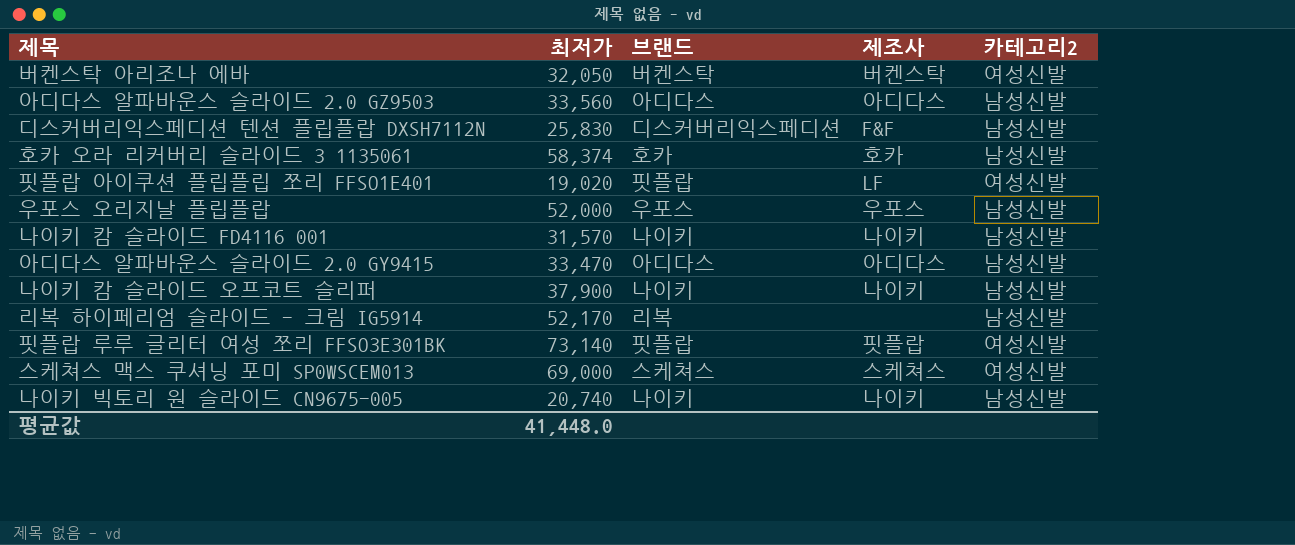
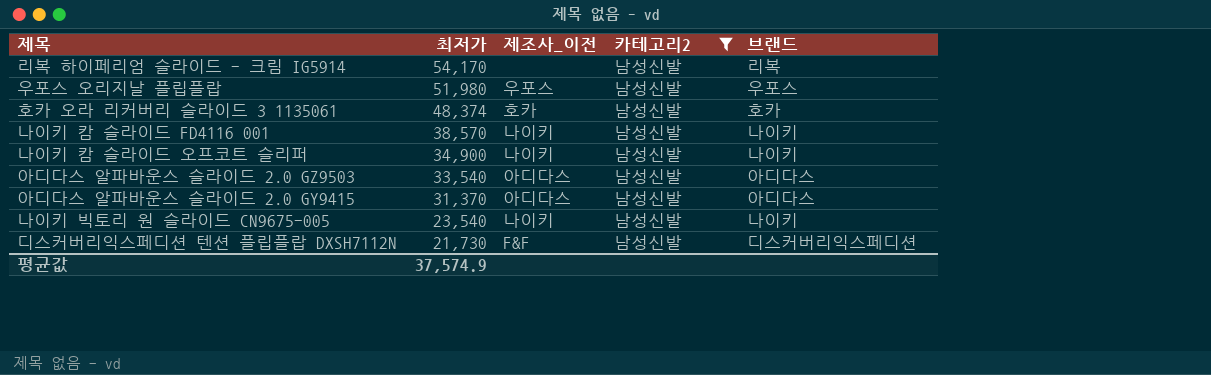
filter: none -> 카테고리2 = 남성신발
row order: none -> 최저가 descending
column name: 제조사 -> 제조사_이전
column 브랜드 | position: 3 -> 5
리복 하이페리엄 슬라이드 - 크림 IG5914 | 최저가: 52,170 -> 54,170
우포스 오리지날 플립플랍 | 최저가: 52,000 -> 51,980
호카 오라 리커버리 슬라이드 3 1135061 | 최저가: 58,374 -> 48,374
나이키 캄 슬라이드 FD4116 001 | 최저가: 31,570 -> 38,570
나이키 캄 슬라이드 오프코트 슬리퍼 | 최저가: 37,900 -> 34,900
아디다스 알파바운스 슬라이드 2.0 GZ9503 | 최저가: 33,560 -> 33,540
아디다스 알파바운스 슬라이드 2.0 GY9415 | 최저가: 33,470 -> 31,370
나이키 빅토리 원 슬라이드 CN9675-005 | 최저가: 20,740 -> 23,540
디스커버리익스페디션 텐션 플립플랍 DXSH7112N | 최저가: 25,830 -> 21,730
평균값 | 최저가: 41,448.0 -> 37,574.9

